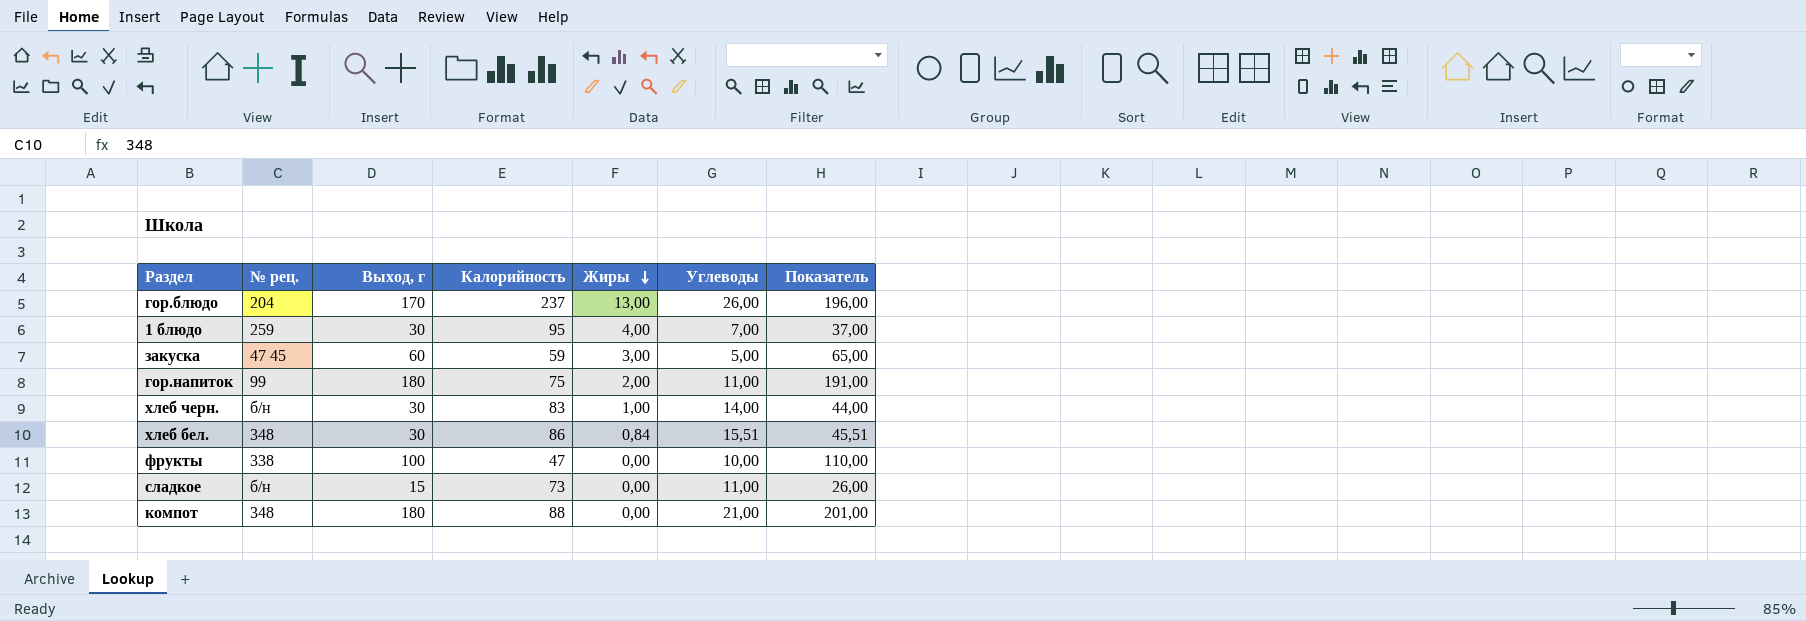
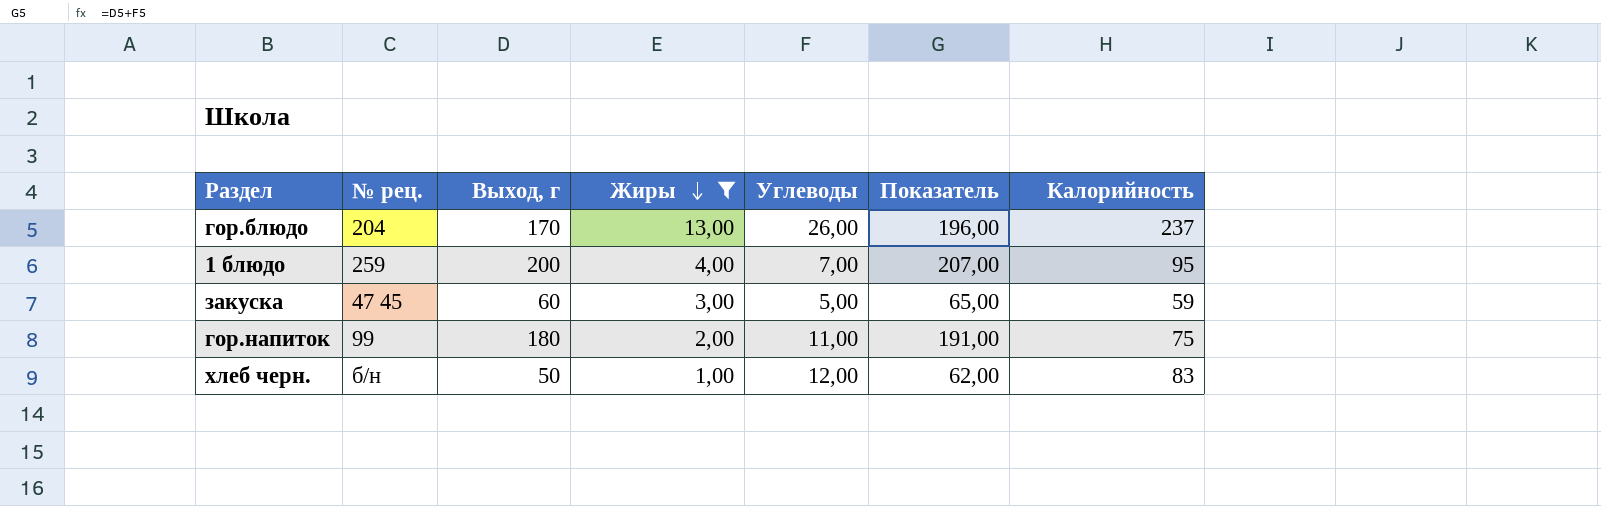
filter: none -> Жиры >= 1,00
column Калорийность | position: 4 -> 7
1 блюдо | Выход, г: 30 -> 200
1 блюдо | Показатель: 37,00 -> 207,00
хлеб черн. | Выход, г: 30 -> 50
хлеб черн. | Углеводы: 14,00 -> 12,00
хлеб черн. | Показатель: 44,00 -> 62,00

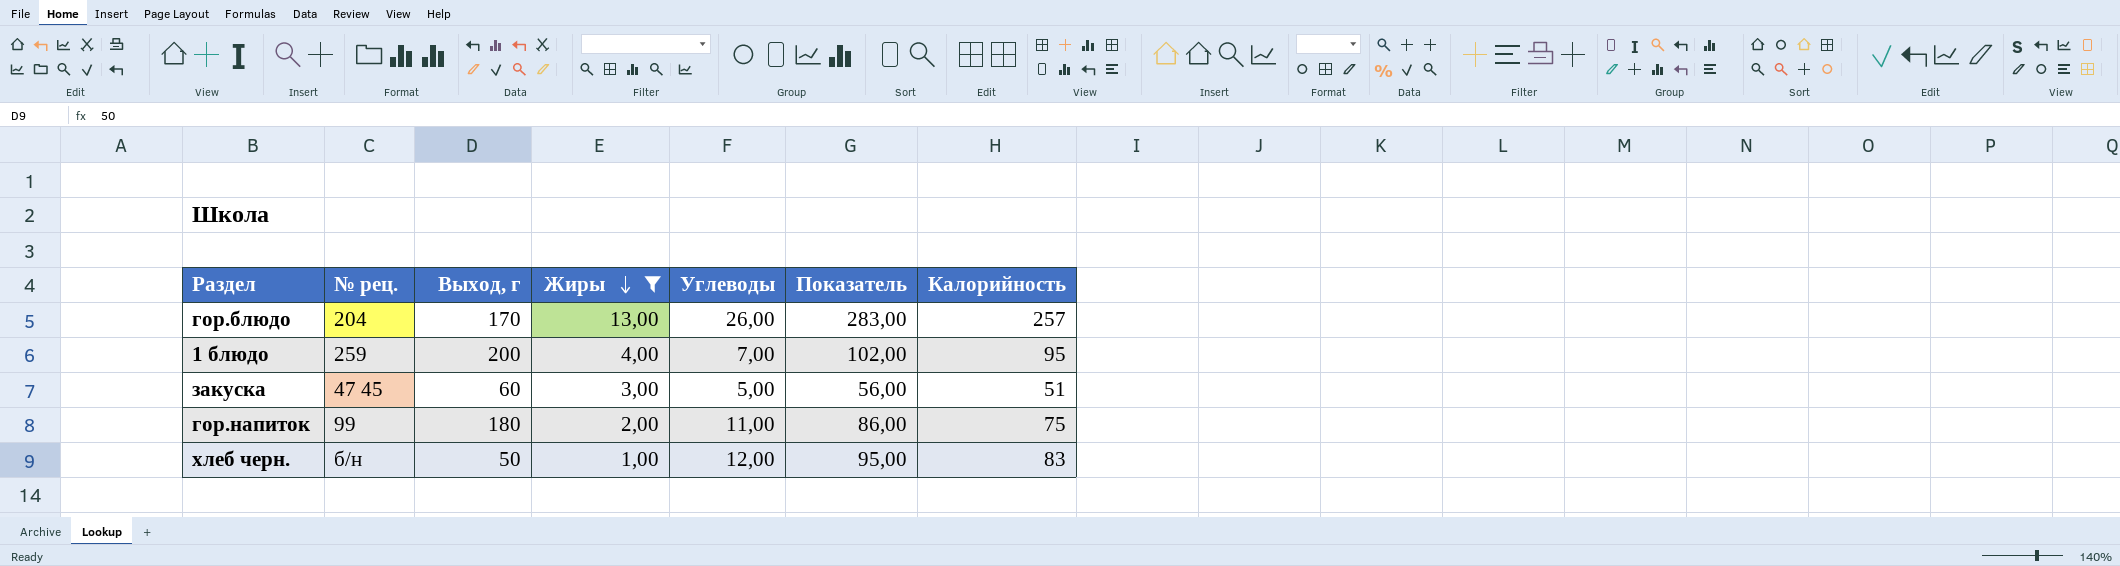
column Показатель | formula: [Выход, г] + [Углеводы] -> [Углеводы] + [Калорийность]
гор.блюдо | Калорийность: 237 -> 257
закуска | Калорийность: 59 -> 51

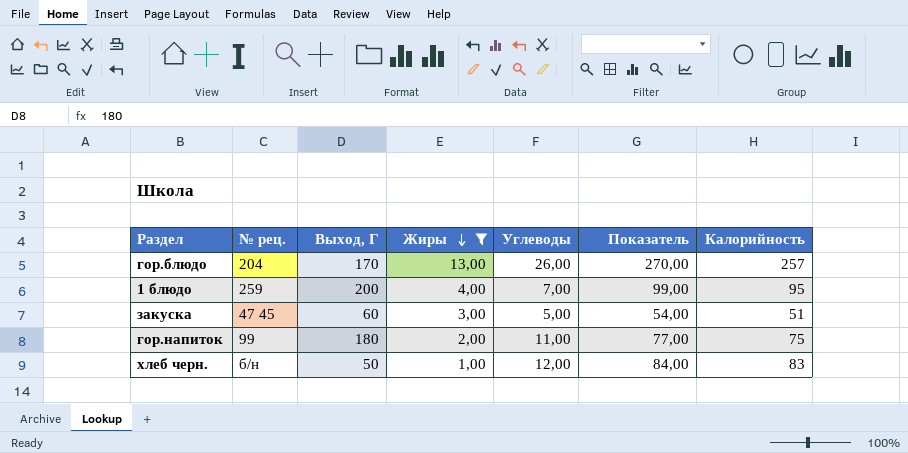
column name: Выход, г -> Выход, Г
column Показатель | formula: [Углеводы] + [Калорийность] -> [Жиры] + [Калорийность]

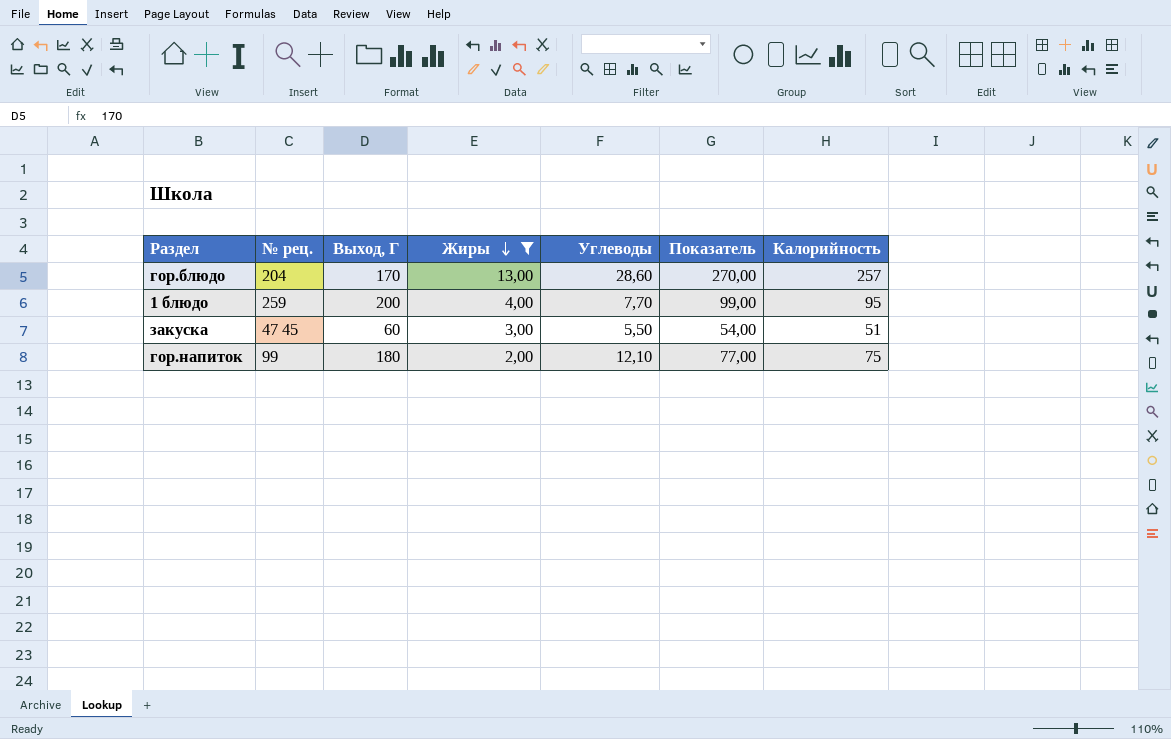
row хлеб черн.: б/н | 50 | 1,00 | 12,00 | 84,00 | 83 -> none
гор.блюдо | Углеводы: 26,00 -> 28,60
1 блюдо | Углеводы: 7,00 -> 7,70
закуска | Углеводы: 5,00 -> 5,50
гор.напиток | Углеводы: 11,00 -> 12,10

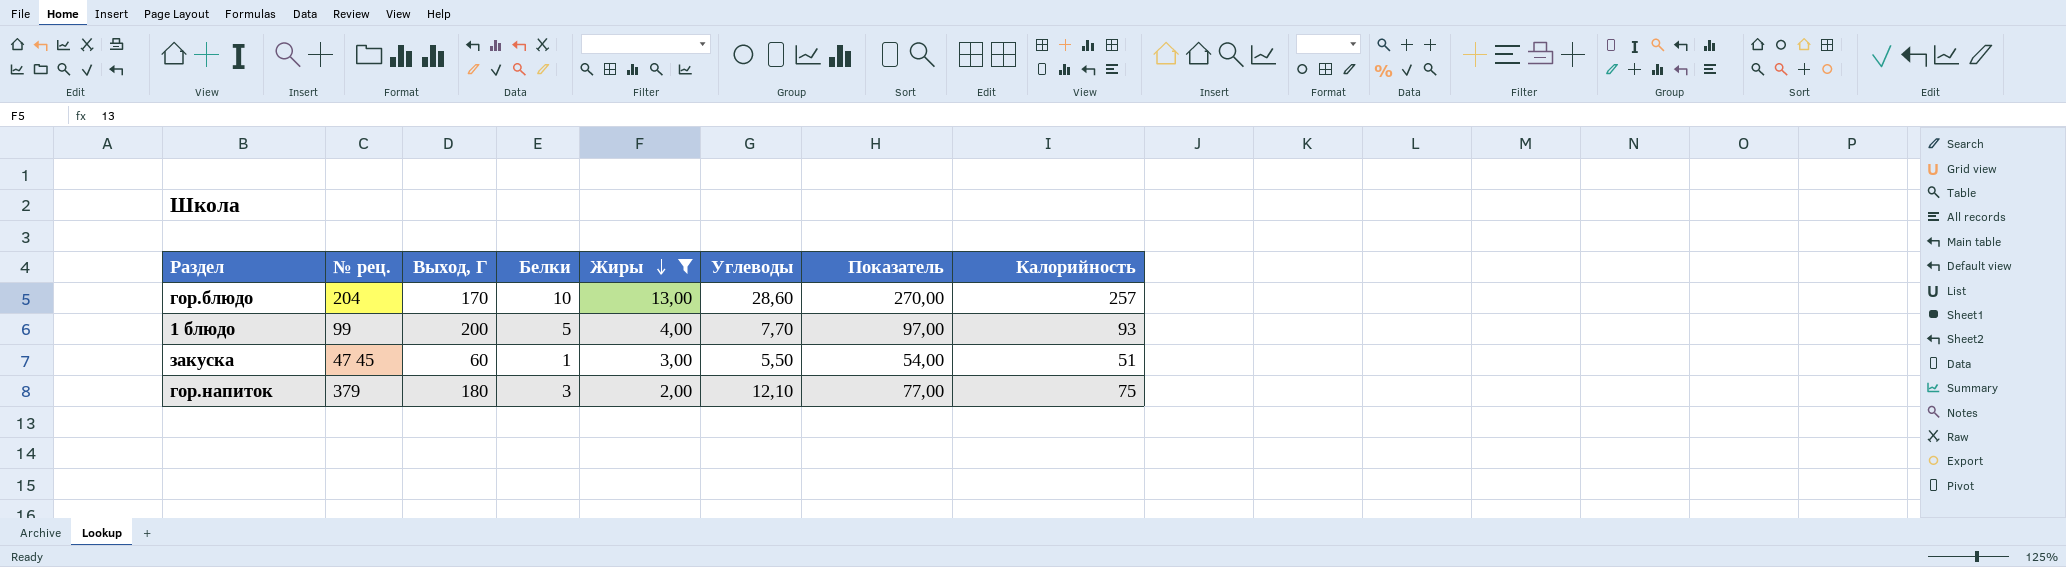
column Белки | position: none -> 4
1 блюдо | № рец.: 259 -> 99
1 блюдо | Показатель: 99,00 -> 97,00
1 блюдо | Калорийность: 95 -> 93
гор.напиток | № рец.: 99 -> 379

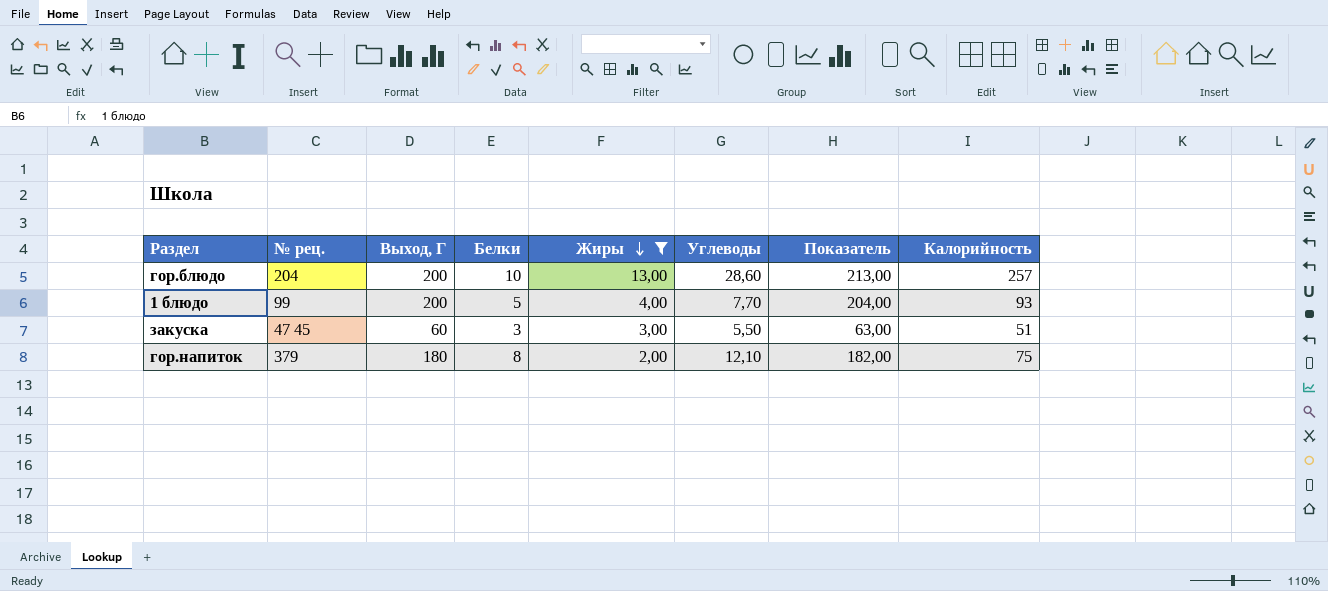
column Показатель | formula: [Жиры] + [Калорийность] -> [Выход, Г] + [Жиры]
гор.блюдо | Выход, Г: 170 -> 200
закуска | Белки: 1 -> 3
гор.напиток | Белки: 3 -> 8

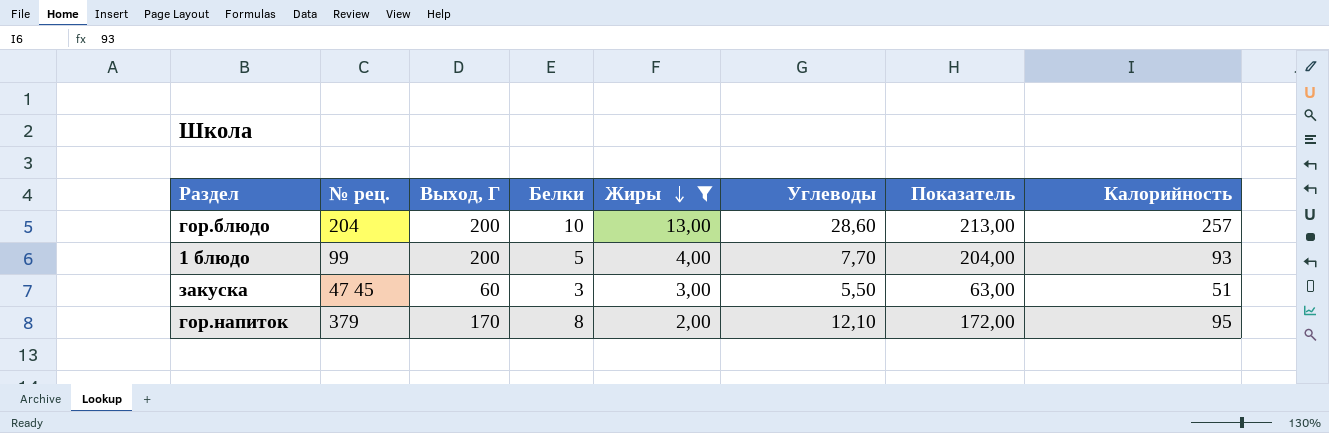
гор.напиток | Выход, Г: 180 -> 170
гор.напиток | Показатель: 182,00 -> 172,00
гор.напиток | Калорийность: 75 -> 95

